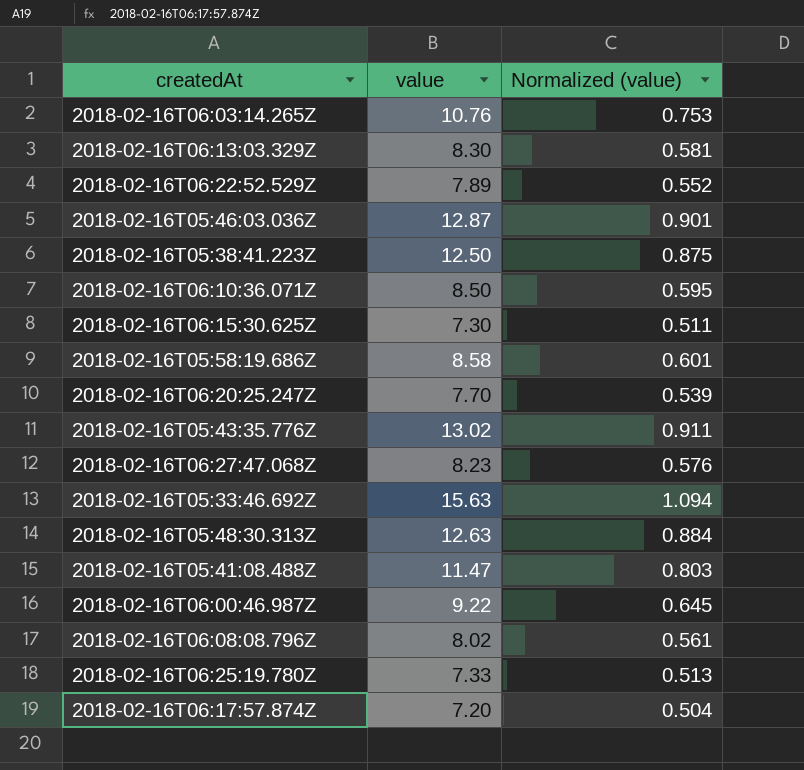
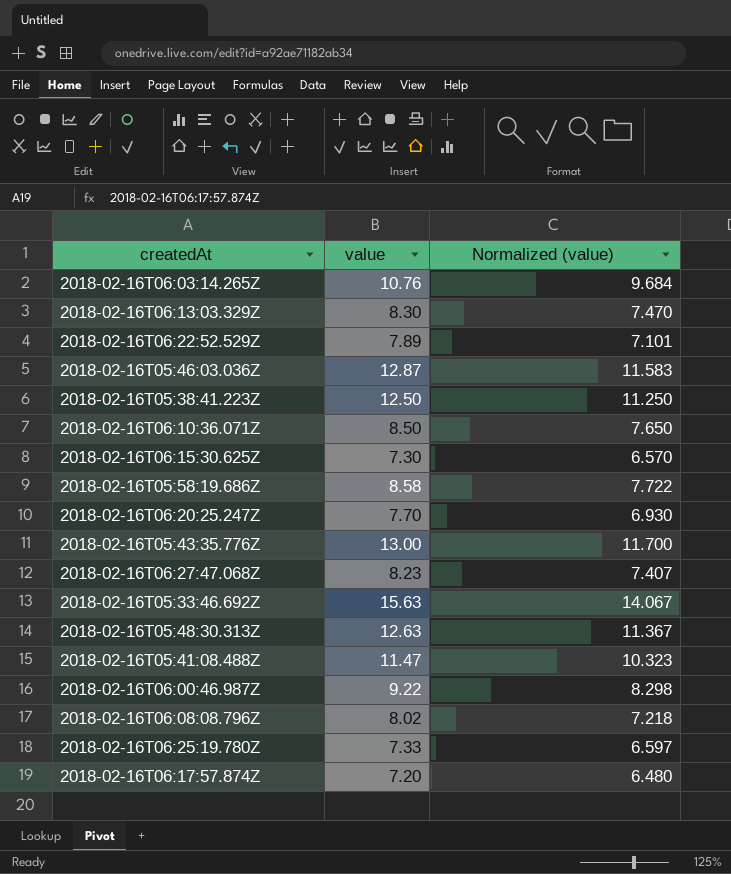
column Normalized (value) | formula: [value] * 0.07 -> [value] * 0.9
2018-02-16T05:43:35.776Z | value: 13.02 -> 13.00

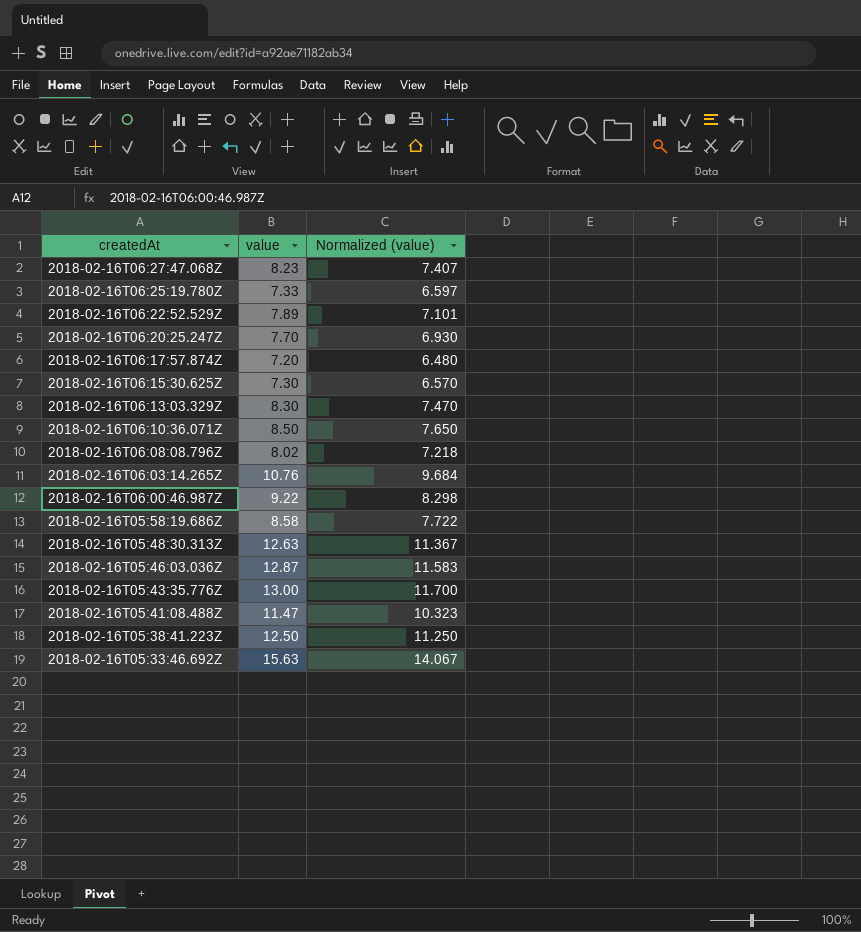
row order: none -> createdAt descending

